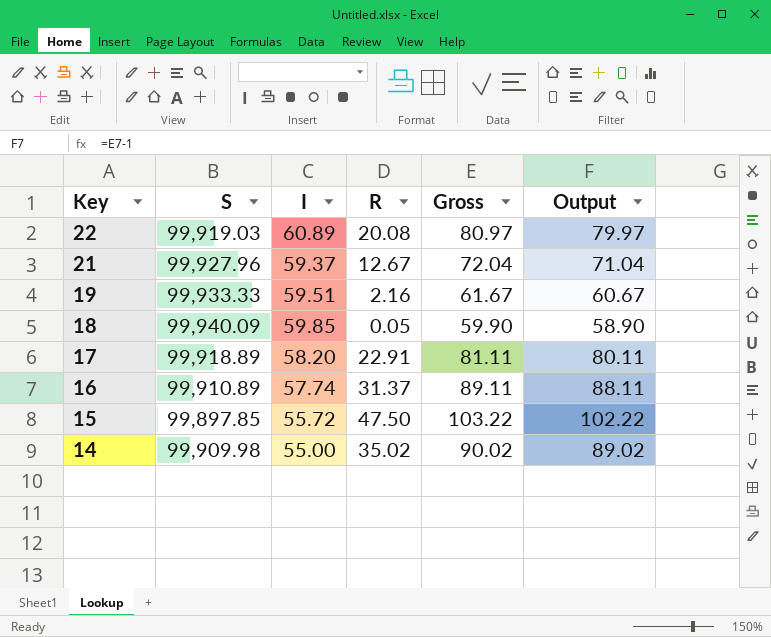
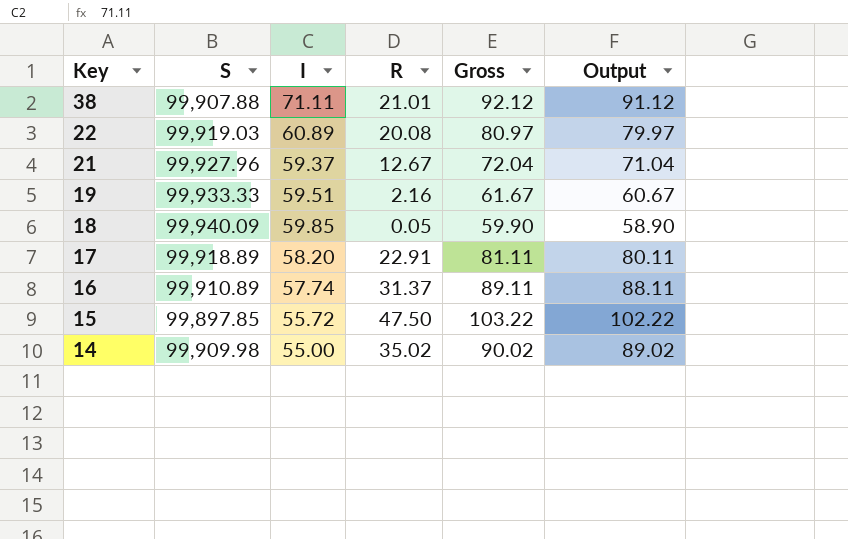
row 38: none -> 99,907.88 | 71.11 | 21.01 | 92.12 | 91.12

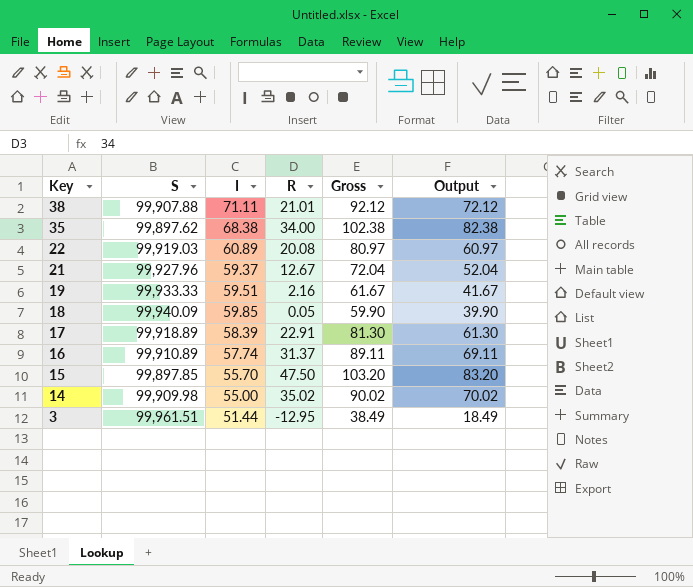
column Output | formula: [Gross] - 1 -> [Gross] - 20
row 35: none -> 99,897.62 | 68.38 | 34.00 | 102.38 | 82.38
17 | I: 58.20 -> 58.39
17 | Gross: 81.11 -> 81.30
15 | I: 55.72 -> 55.70
15 | Gross: 103.22 -> 103.20
row 3: none -> 99,961.51 | 51.44 | -12.95 | 38.49 | 18.49

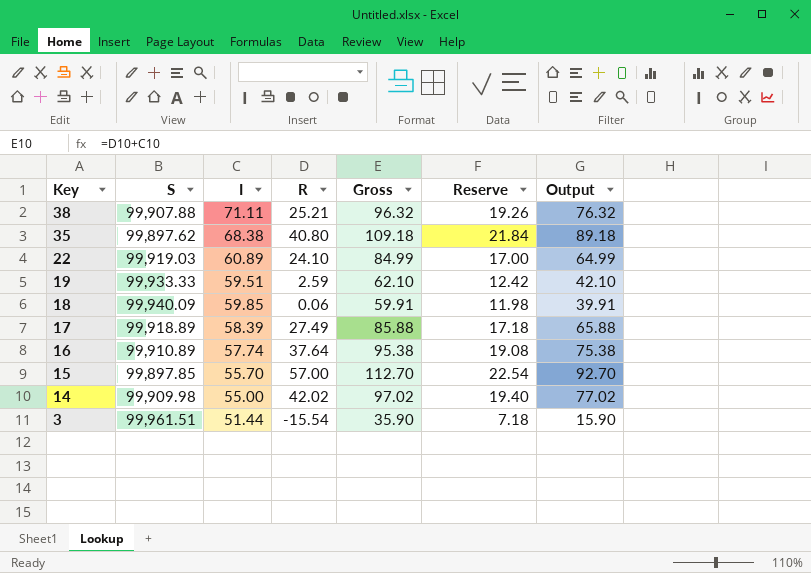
column Reserve | formula: none -> [Gross] * 0.2
row 21: 99,927.96 | 59.37 | 12.67 | 72.04 | 52.04 -> none
38 | R: 21.01 -> 25.21
38 | Gross: 92.12 -> 96.32
38 | Output: 72.12 -> 76.32
35 | R: 34.00 -> 40.80
35 | Gross: 102.38 -> 109.18
35 | Output: 82.38 -> 89.18
22 | R: 20.08 -> 24.10
22 | Gross: 80.97 -> 84.99
22 | Output: 60.97 -> 64.99
19 | R: 2.16 -> 2.59
19 | Gross: 61.67 -> 62.10
19 | Output: 41.67 -> 42.10
18 | R: 0.05 -> 0.06
18 | Gross: 59.90 -> 59.91
18 | Output: 39.90 -> 39.91
17 | R: 22.91 -> 27.49
17 | Gross: 81.30 -> 85.88
17 | Output: 61.30 -> 65.88
16 | R: 31.37 -> 37.64
16 | Gross: 89.11 -> 95.38
16 | Output: 69.11 -> 75.38
15 | R: 47.50 -> 57.00
15 | Gross: 103.20 -> 112.70
15 | Output: 83.20 -> 92.70
14 | R: 35.02 -> 42.02
14 | Gross: 90.02 -> 97.02
14 | Output: 70.02 -> 77.02
3 | R: -12.95 -> -15.54
3 | Gross: 38.49 -> 35.90
3 | Output: 18.49 -> 15.90

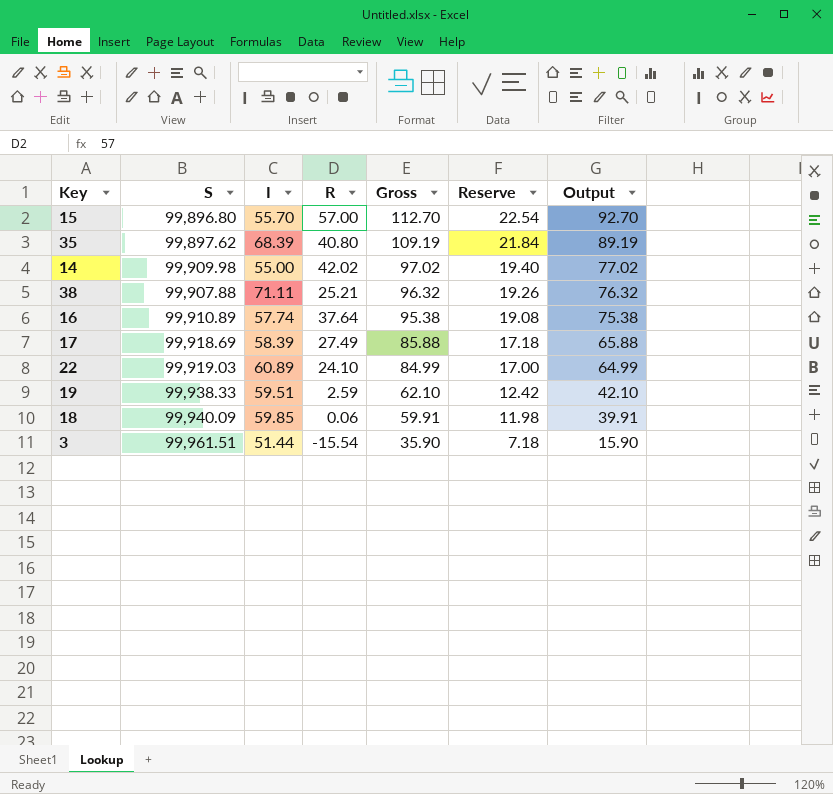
row order: Key descending -> Gross descending
15 | S: 99,897.85 -> 99,896.80
35 | I: 68.38 -> 68.39
35 | Gross: 109.18 -> 109.19
35 | Output: 89.18 -> 89.19
17 | S: 99,918.89 -> 99,918.69
19 | S: 99,933.33 -> 99,938.33

